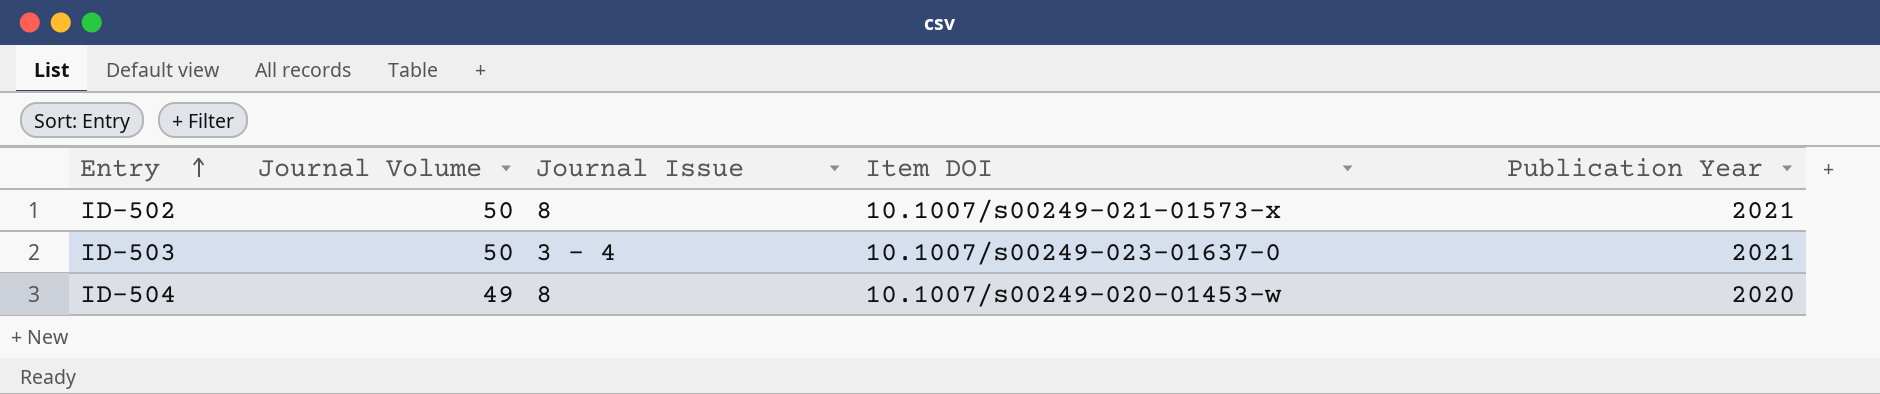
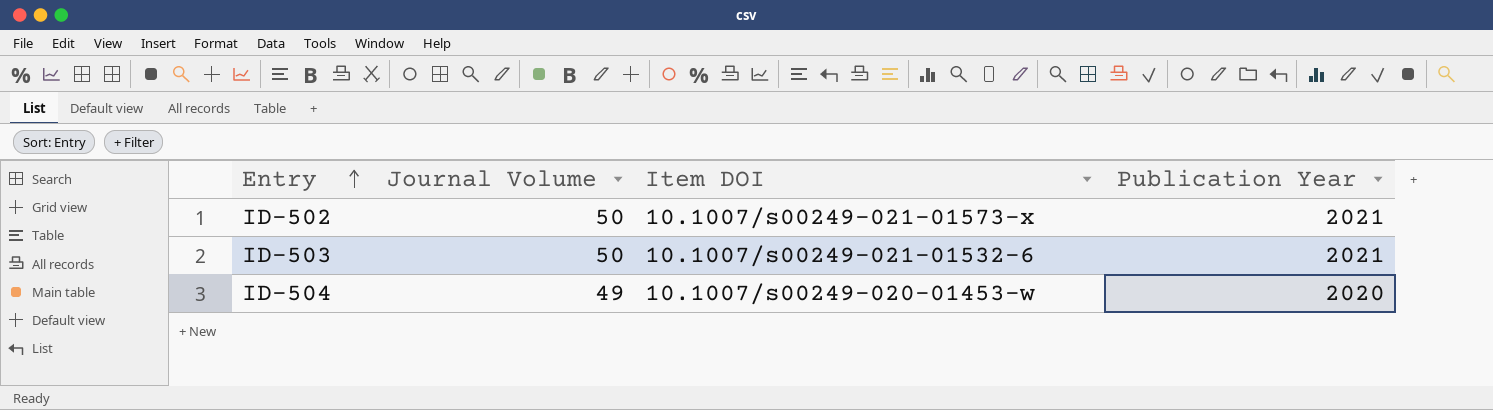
column Journal Issue | position: 3 -> none
ID-503 | Item DOI: 10.1007/s00249-023-01637-0 -> 10.1007/s00249-021-01532-6

